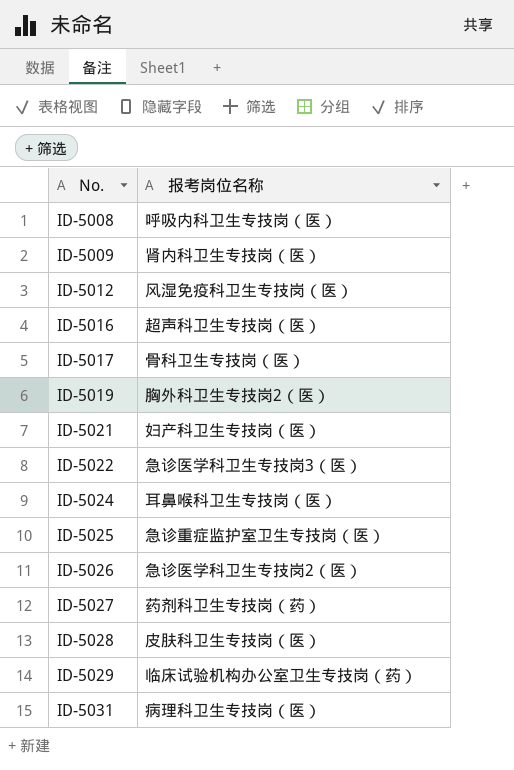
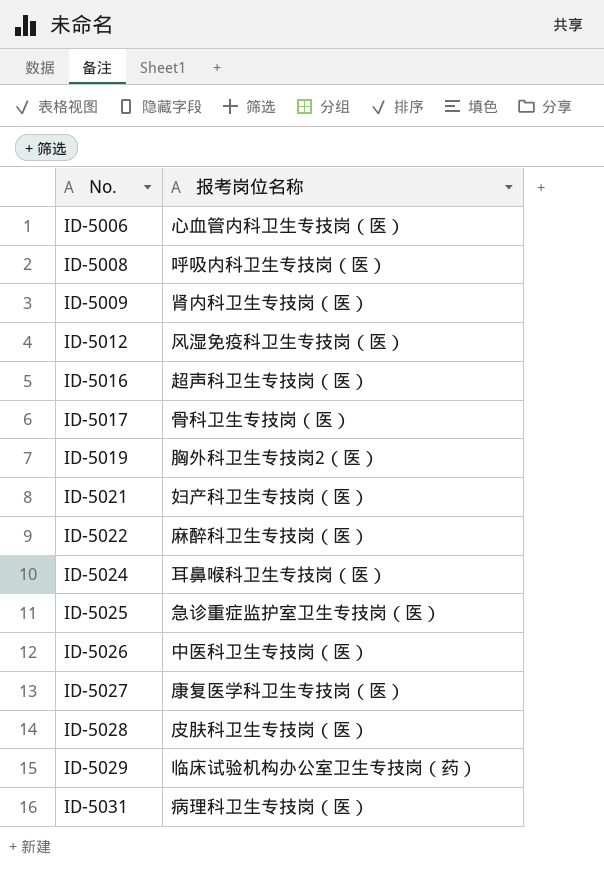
row ID-5006: none -> 心血管内科卫生专技岗（医）
ID-5022 | 报考岗位名称: 急诊医学科卫生专技岗3（医） -> 麻醉科卫生专技岗（医）
ID-5026 | 报考岗位名称: 急诊医学科卫生专技岗2（医） -> 中医科卫生专技岗（医）
ID-5027 | 报考岗位名称: 药剂科卫生专技岗（药） -> 康复医学科卫生专技岗（医）

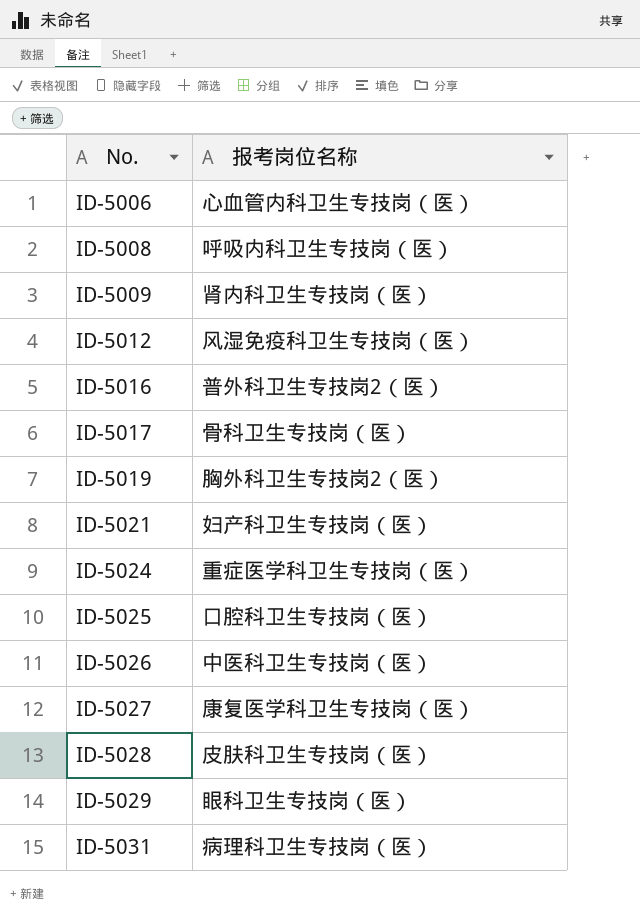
row ID-5022: 麻醉科卫生专技岗（医） -> none
ID-5016 | 报考岗位名称: 超声科卫生专技岗（医） -> 普外科卫生专技岗2（医）
ID-5024 | 报考岗位名称: 耳鼻喉科卫生专技岗（医） -> 重症医学科卫生专技岗（医）
ID-5025 | 报考岗位名称: 急诊重症监护室卫生专技岗（医） -> 口腔科卫生专技岗（医）
ID-5029 | 报考岗位名称: 临床试验机构办公室卫生专技岗（药） -> 眼科卫生专技岗（医）

